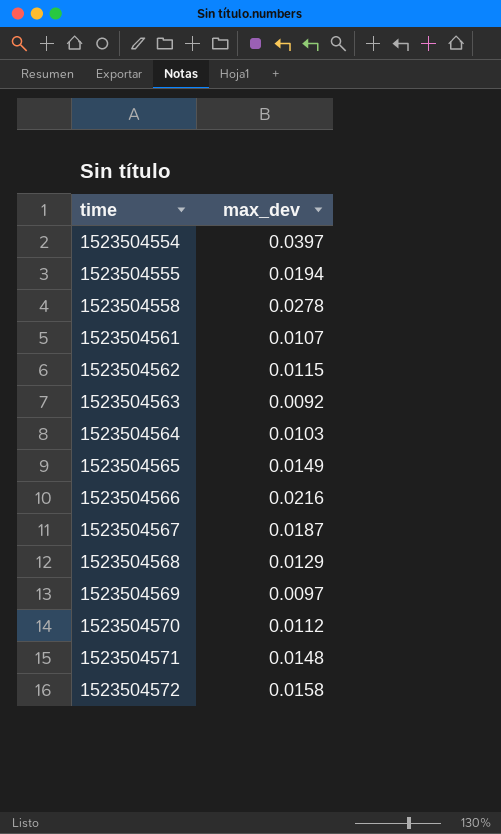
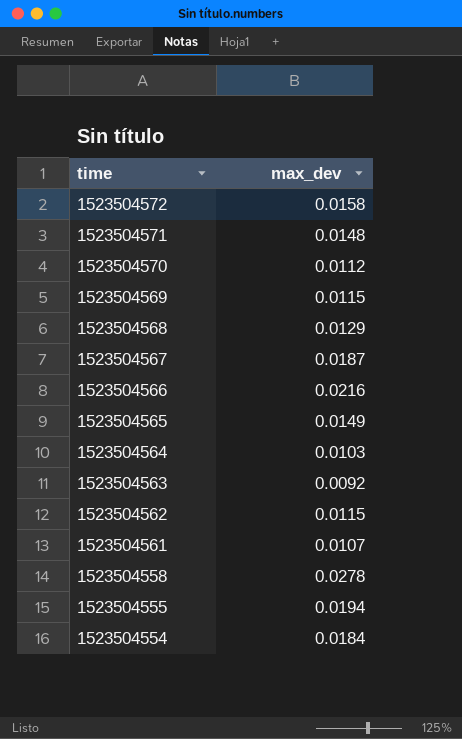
row order: time ascending -> time descending
1523504569 | max_dev: 0.0097 -> 0.0115
1523504554 | max_dev: 0.0397 -> 0.0184

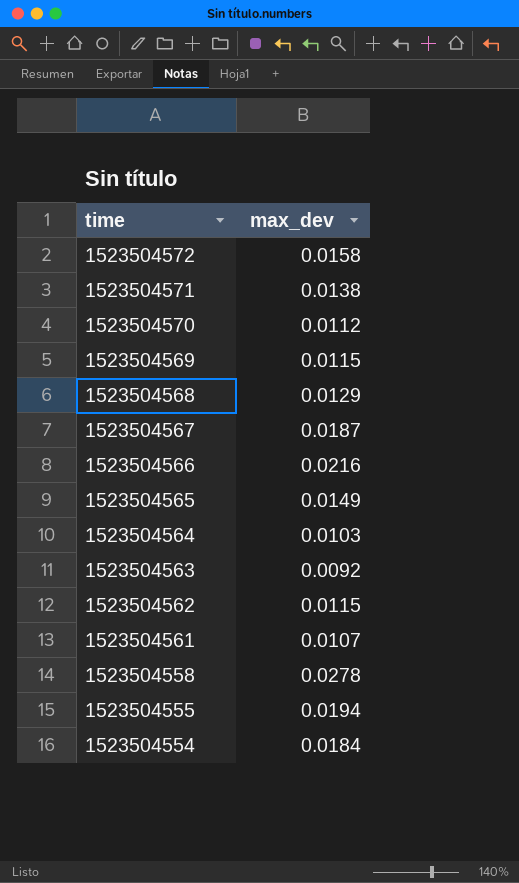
1523504571 | max_dev: 0.0148 -> 0.0138

